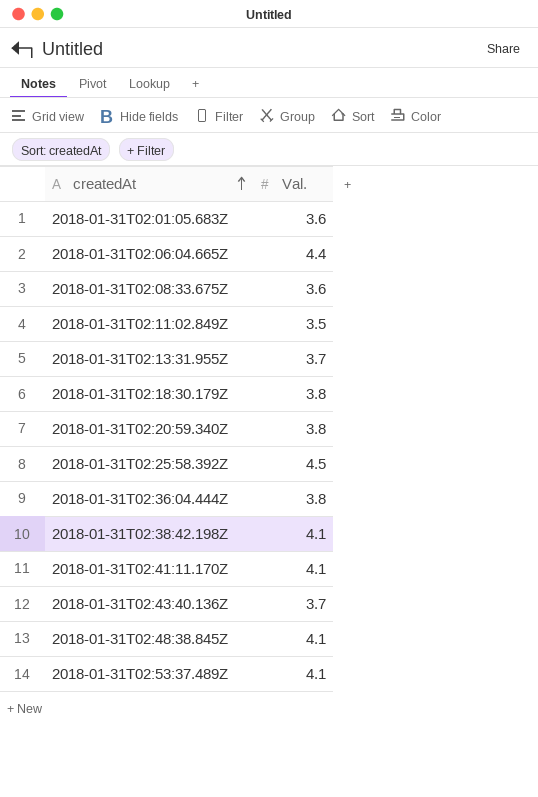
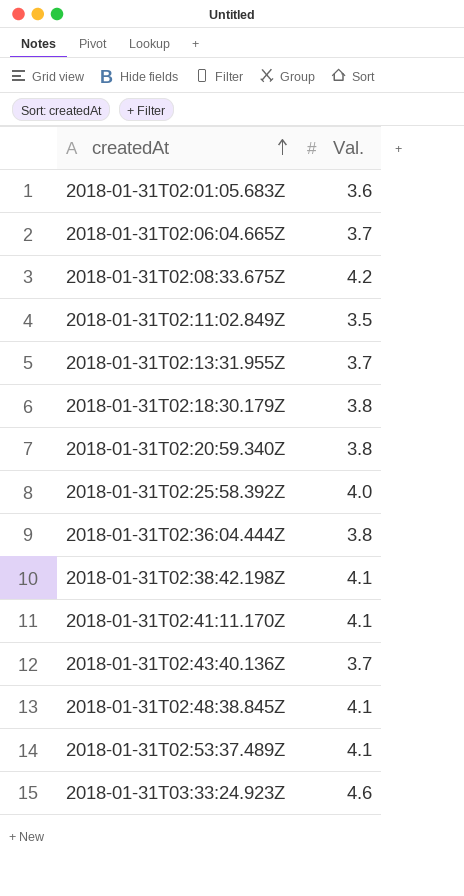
2018-01-31T02:06:04.665Z | Val.: 4.4 -> 3.7
2018-01-31T02:08:33.675Z | Val.: 3.6 -> 4.2
2018-01-31T02:25:58.392Z | Val.: 4.5 -> 4.0
row 2018-01-31T03:33:24.923Z: none -> 4.6

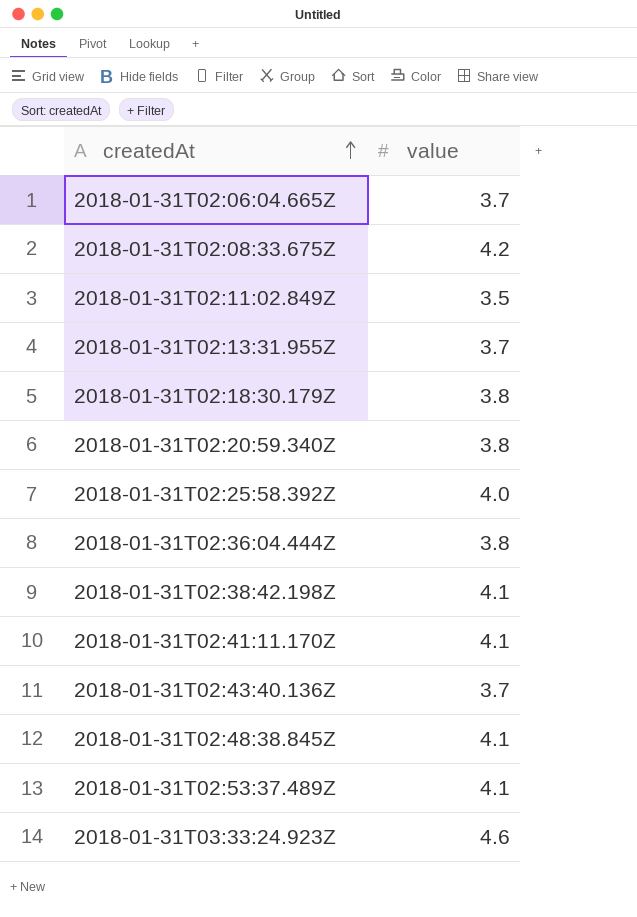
column name: Val. -> value
row 2018-01-31T02:01:05.683Z: 3.6 -> none

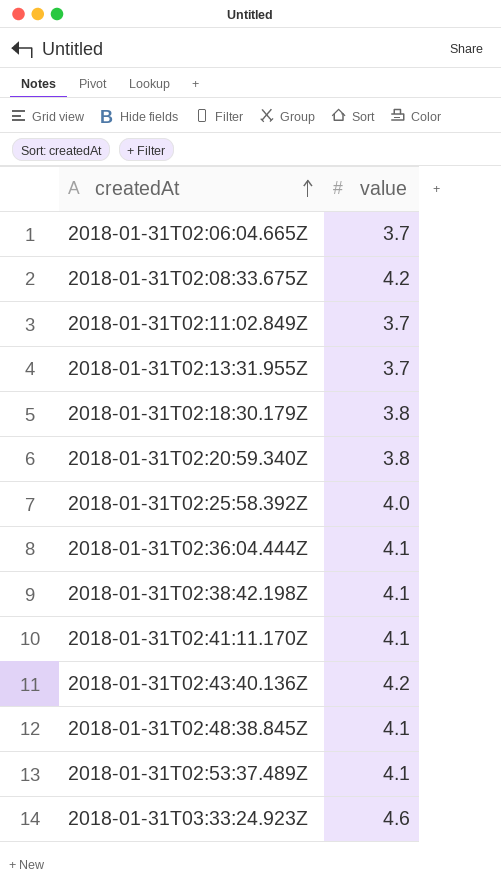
2018-01-31T02:11:02.849Z | value: 3.5 -> 3.7
2018-01-31T02:36:04.444Z | value: 3.8 -> 4.1
2018-01-31T02:43:40.136Z | value: 3.7 -> 4.2

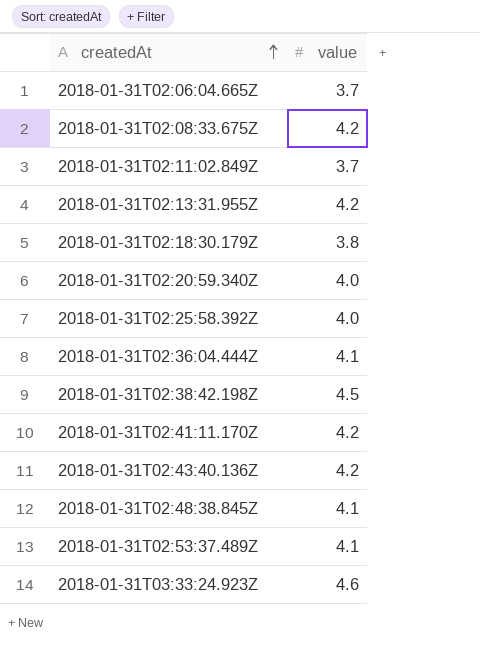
2018-01-31T02:13:31.955Z | value: 3.7 -> 4.2
2018-01-31T02:20:59.340Z | value: 3.8 -> 4.0
2018-01-31T02:38:42.198Z | value: 4.1 -> 4.5
2018-01-31T02:41:11.170Z | value: 4.1 -> 4.2

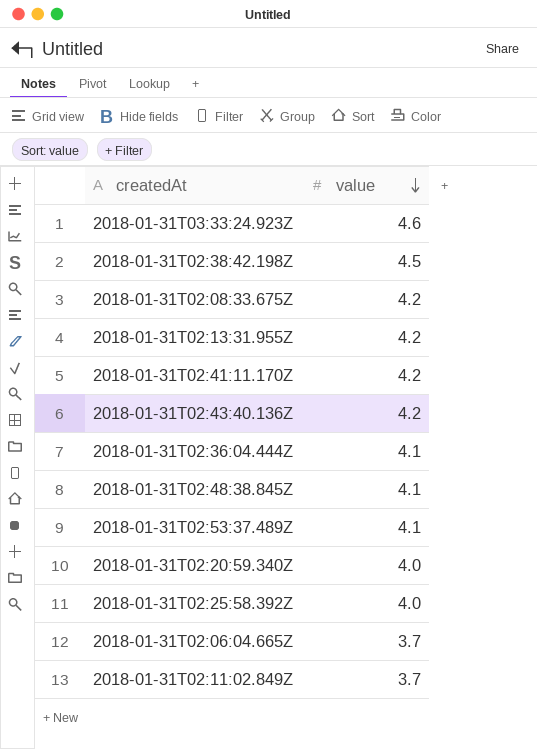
row order: createdAt ascending -> value descending
row 2018-01-31T02:18:30.179Z: 3.8 -> none

